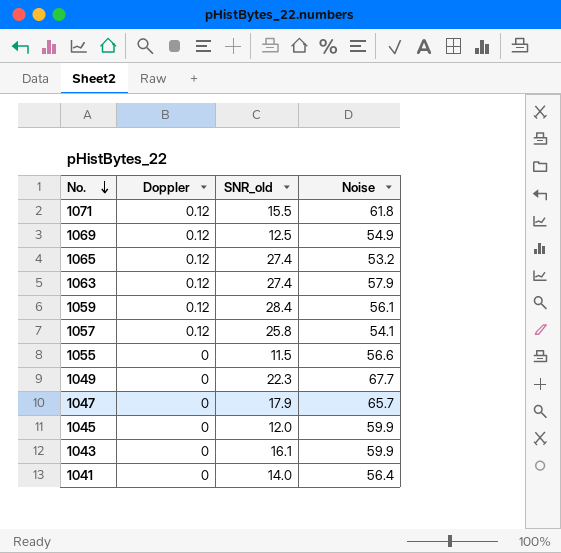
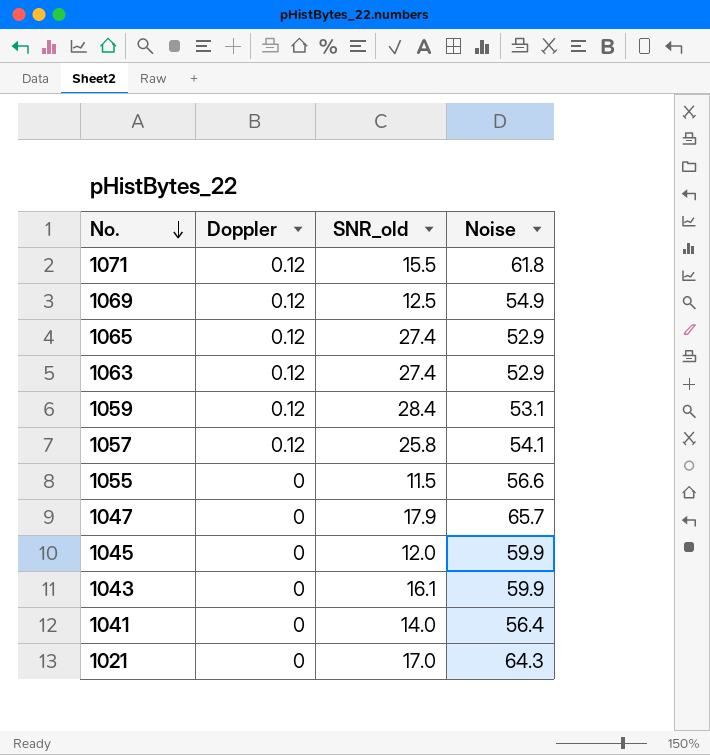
row 1049: 0 | 22.3 | 67.7 -> none
1065 | Noise: 53.2 -> 52.9
1063 | Noise: 57.9 -> 52.9
1059 | Noise: 56.1 -> 53.1
row 1021: none -> 0 | 17.0 | 64.3

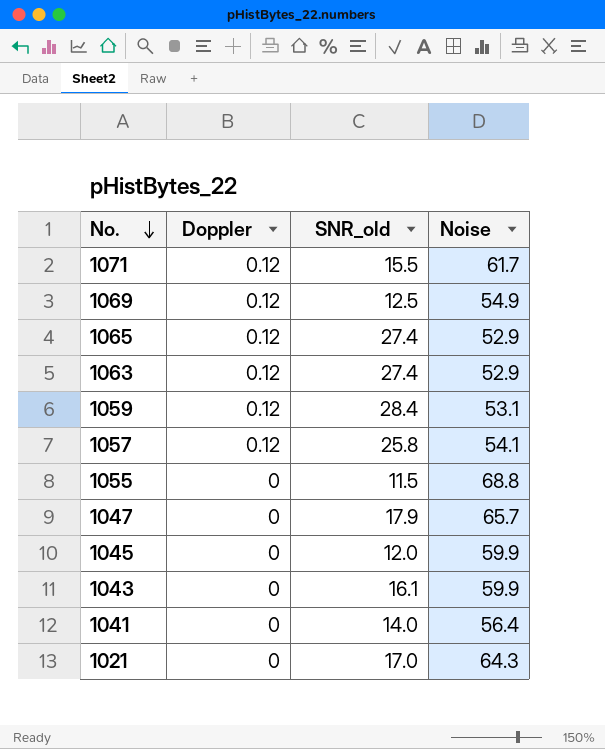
1071 | Noise: 61.8 -> 61.7
1055 | Noise: 56.6 -> 68.8

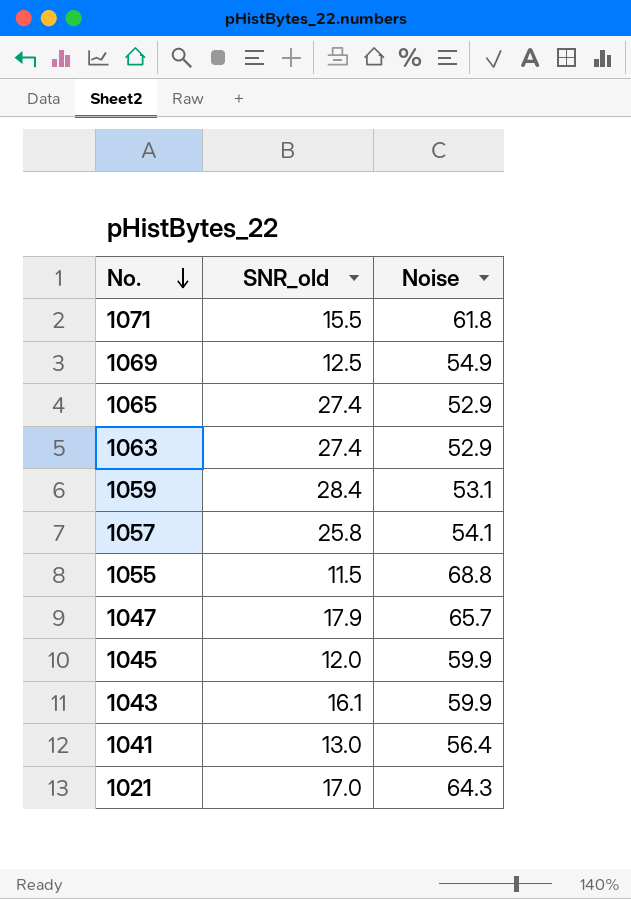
column Doppler | position: 2 -> none
1071 | Noise: 61.7 -> 61.8
1041 | SNR_old: 14.0 -> 13.0

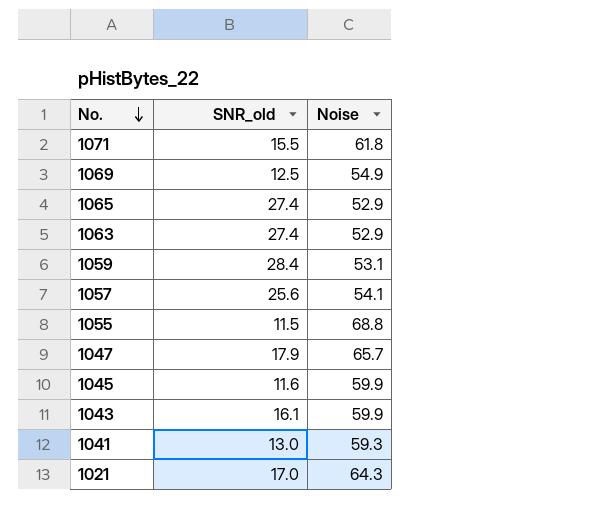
1057 | SNR_old: 25.8 -> 25.6
1045 | SNR_old: 12.0 -> 11.6
1041 | Noise: 56.4 -> 59.3

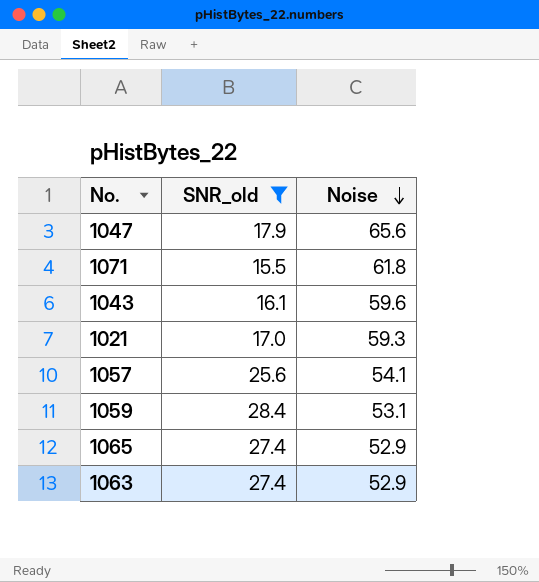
filter: none -> SNR_old >= 15.5
row order: No. descending -> Noise descending
1047 | Noise: 65.7 -> 65.6
1043 | Noise: 59.9 -> 59.6
1021 | Noise: 64.3 -> 59.3

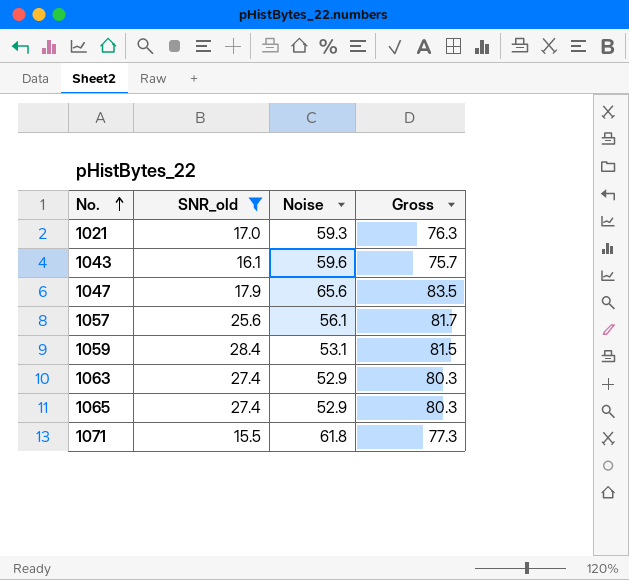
row order: Noise descending -> No. ascending
column Gross | formula: none -> [SNR_old] + [Noise]
1057 | Noise: 54.1 -> 56.1

